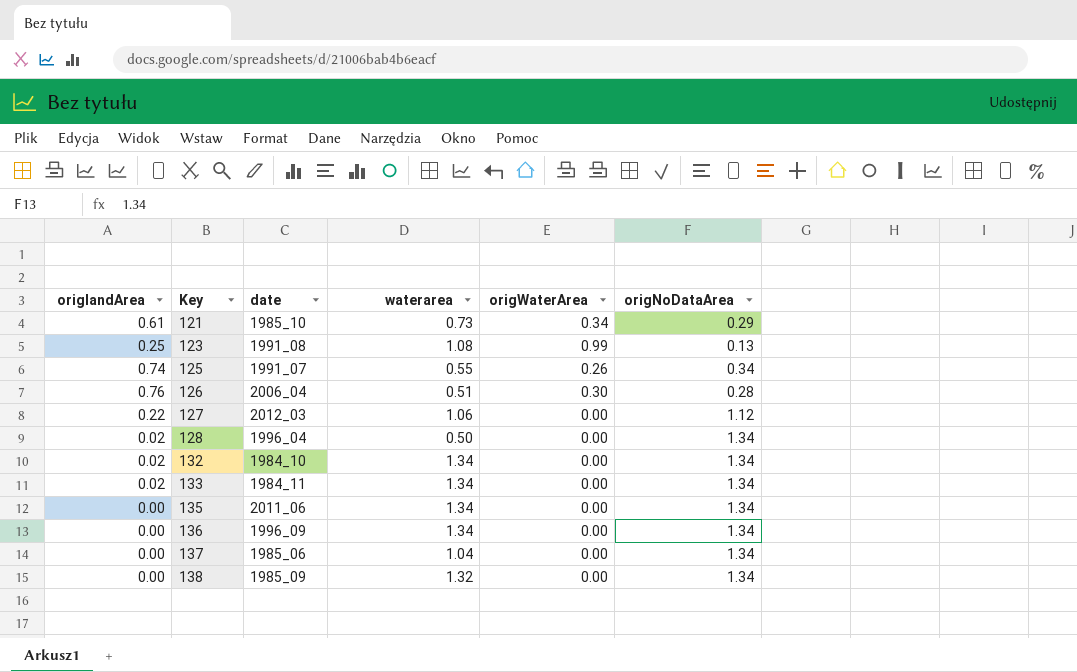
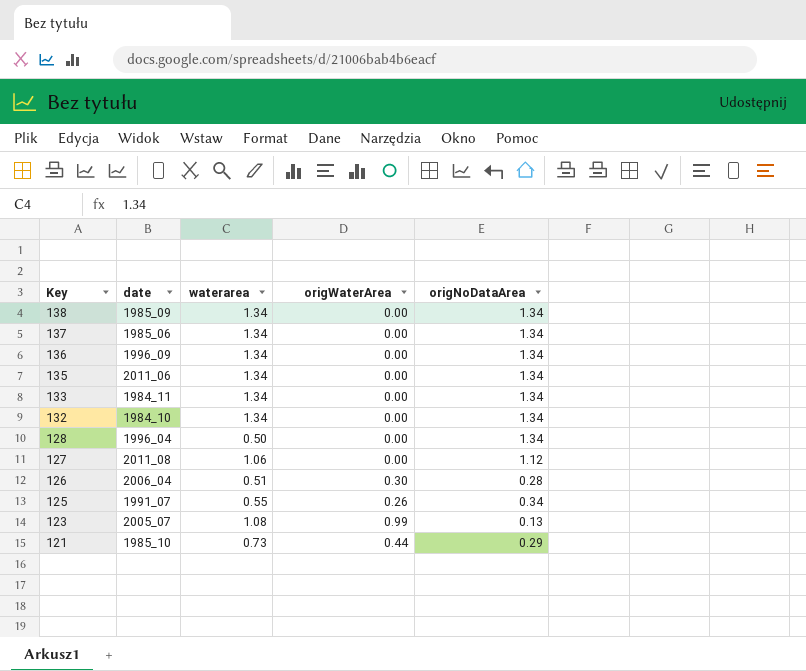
row order: Key ascending -> Key descending
column origlandArea | position: 1 -> none
138 | waterarea: 1.32 -> 1.34
137 | waterarea: 1.04 -> 1.34
127 | date: 2012_03 -> 2011_08
123 | date: 1991_08 -> 2005_07
121 | origWaterArea: 0.34 -> 0.44

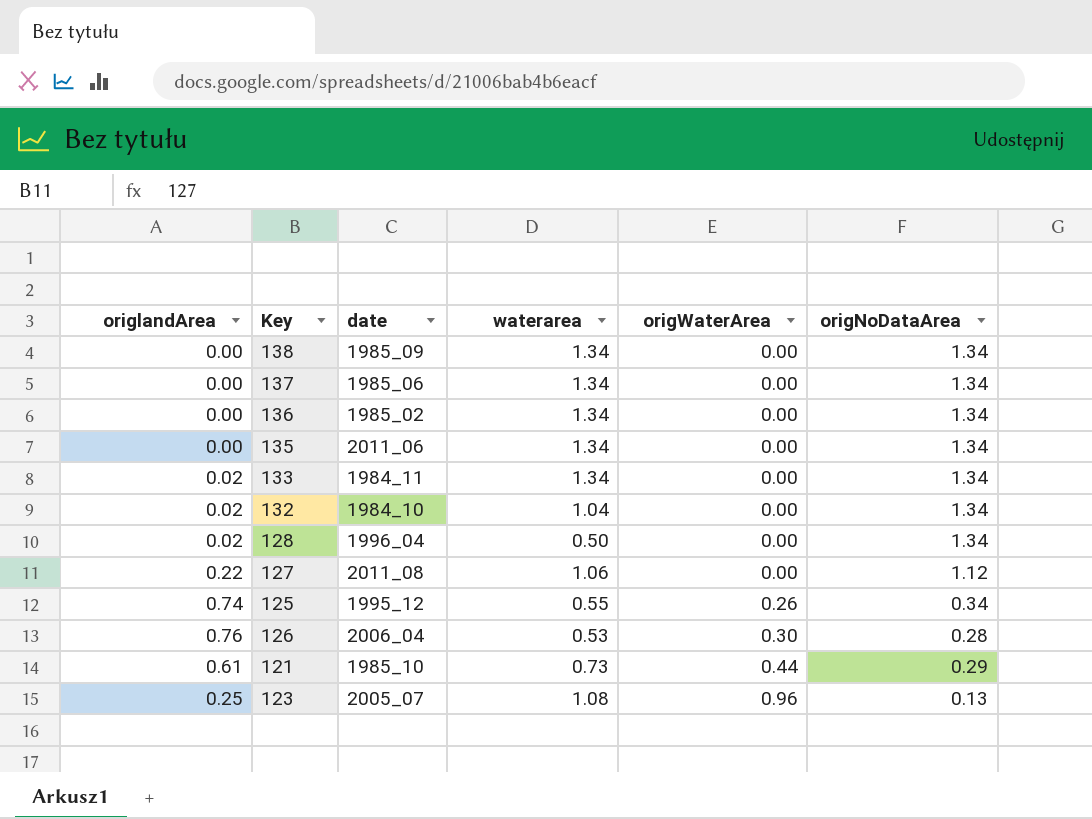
row order: Key descending -> origWaterArea ascending
column origlandArea | position: none -> 1
136 | date: 1996_09 -> 1985_02
132 | waterarea: 1.34 -> 1.04
125 | date: 1991_07 -> 1995_12
126 | waterarea: 0.51 -> 0.53
123 | origWaterArea: 0.99 -> 0.96

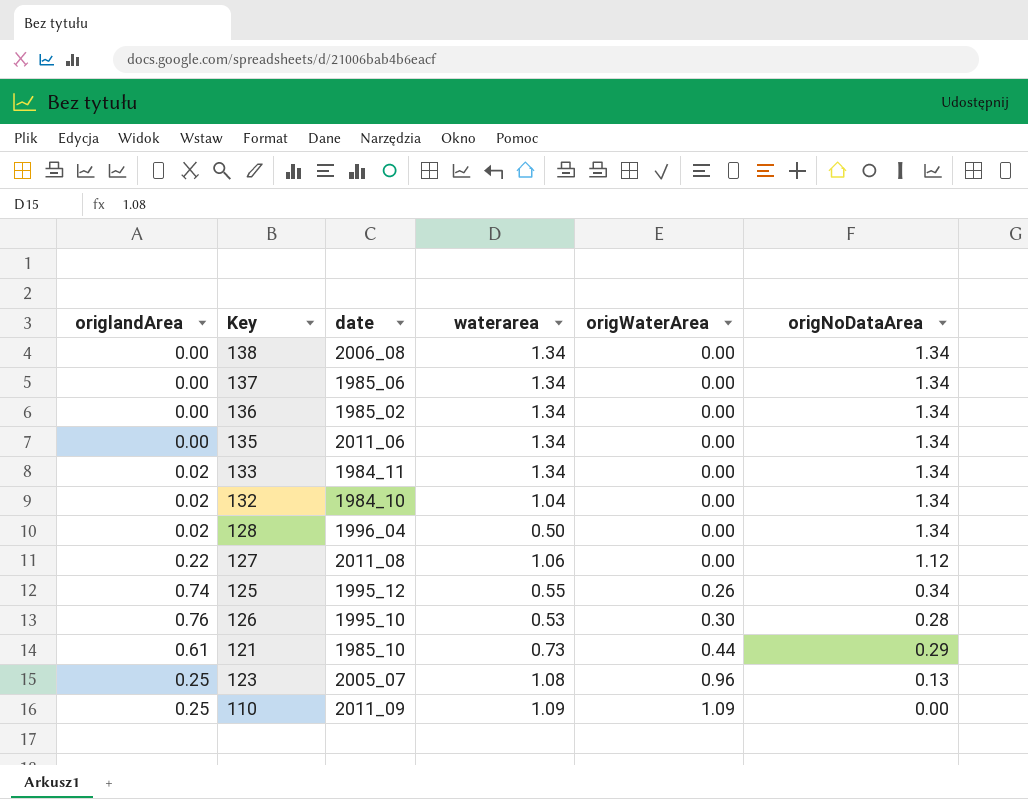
138 | date: 1985_09 -> 2006_08
126 | date: 2006_04 -> 1995_10
row 110: none -> 0.25 | 2011_09 | 1.09 | 1.09 | 0.00

